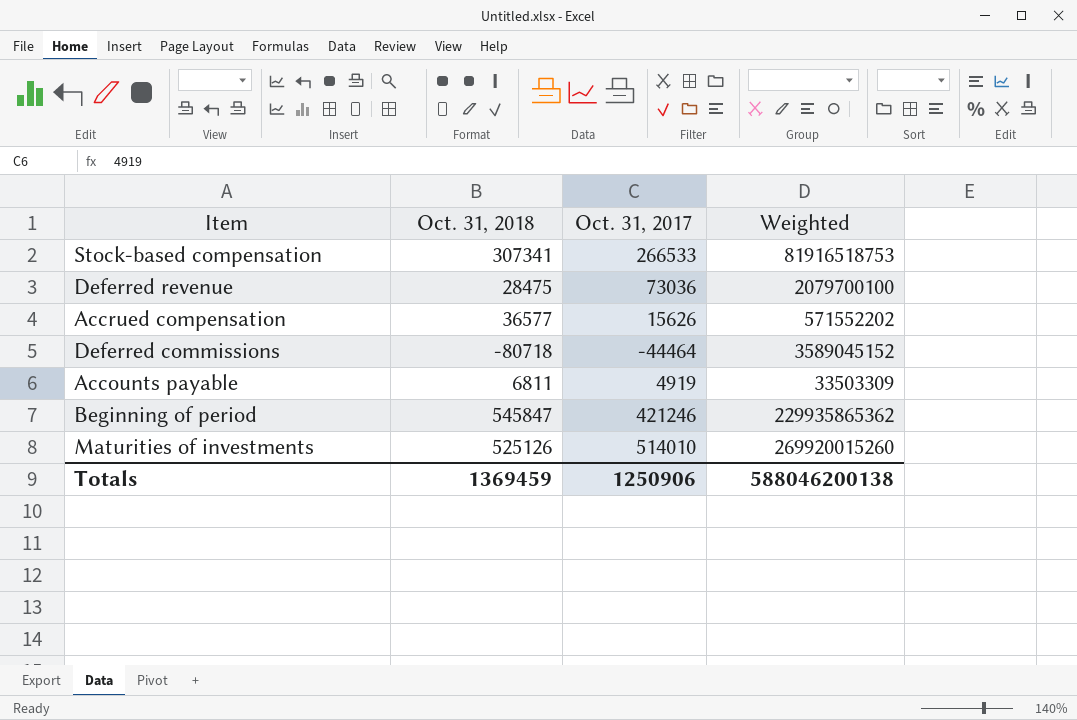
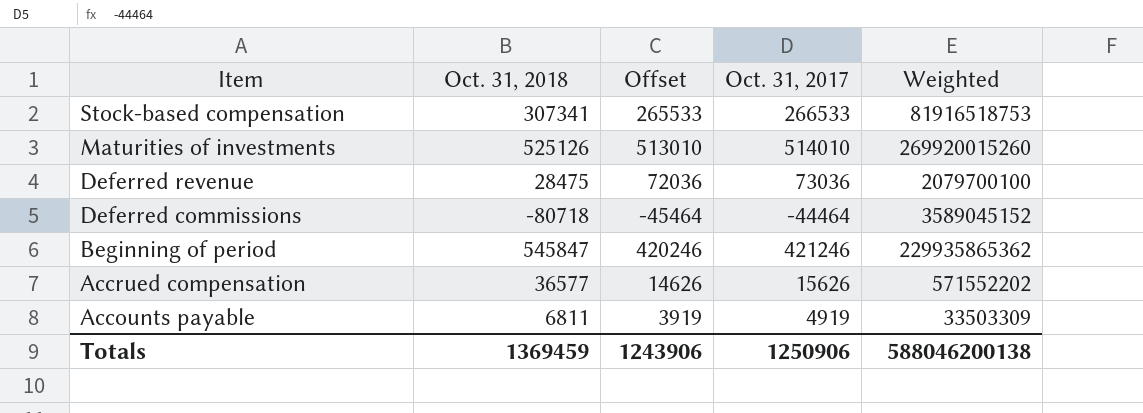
row order: none -> Item descending
column Offset | formula: none -> [Oct. 31, 2017] - 1000

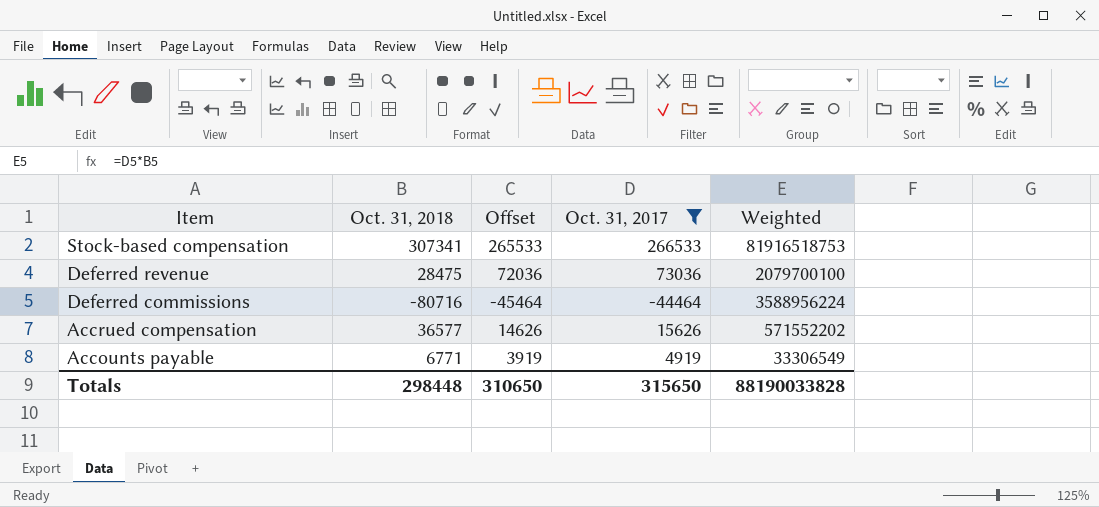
filter: none -> Oct. 31, 2017 <= 266533
Deferred commissions | Oct. 31, 2018: -80718 -> -80716
Deferred commissions | Weighted: 3589045152 -> 3588956224
Accounts payable | Oct. 31, 2018: 6811 -> 6771
Accounts payable | Weighted: 33503309 -> 33306549
Totals | Oct. 31, 2018: 1369459 -> 298448
Totals | Offset: 1243906 -> 310650
Totals | Oct. 31, 2017: 1250906 -> 315650
Totals | Weighted: 588046200138 -> 88190033828

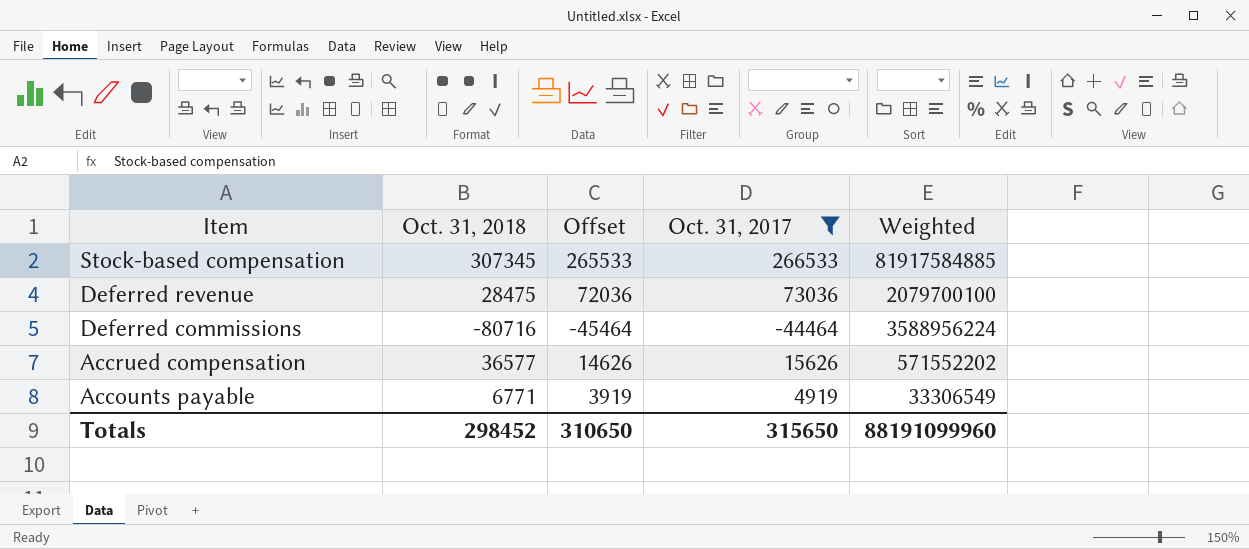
Stock-based compensation | Oct. 31, 2018: 307341 -> 307345
Stock-based compensation | Weighted: 81916518753 -> 81917584885
Totals | Oct. 31, 2018: 298448 -> 298452
Totals | Weighted: 88190033828 -> 88191099960

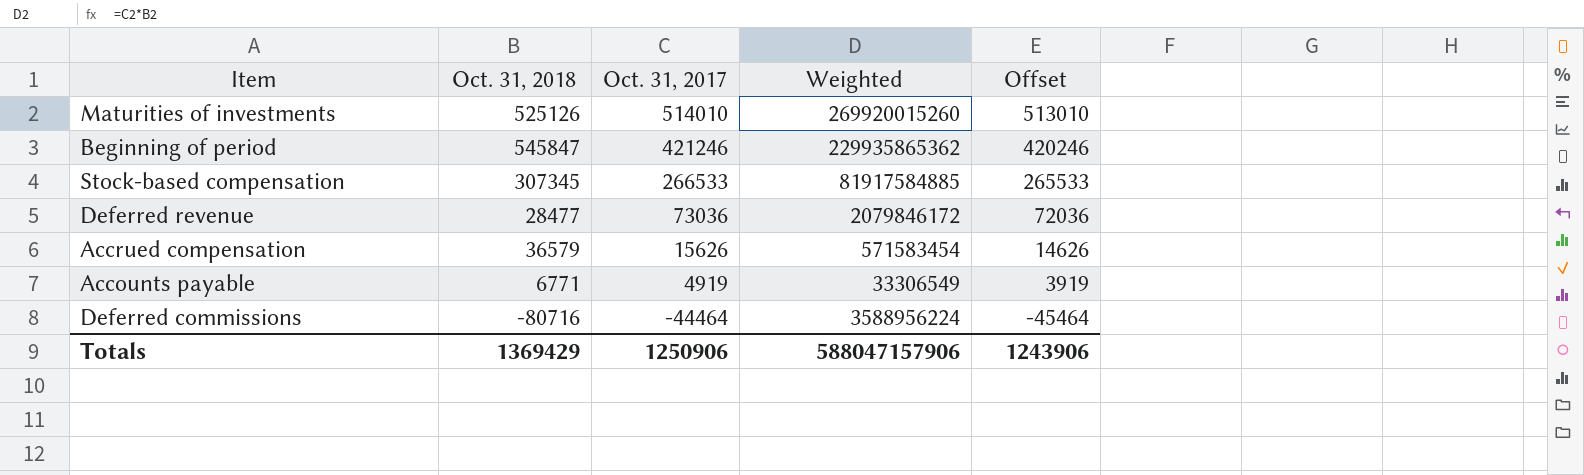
filter: Oct. 31, 2017 <= 266533 -> none
row order: Item descending -> Oct. 31, 2017 descending
column Offset | position: 3 -> 5
Deferred revenue | Oct. 31, 2018: 28475 -> 28477
Deferred revenue | Weighted: 2079700100 -> 2079846172
Accrued compensation | Oct. 31, 2018: 36577 -> 36579
Accrued compensation | Weighted: 571552202 -> 571583454
Totals | Oct. 31, 2018: 298452 -> 1369429
Totals | Oct. 31, 2017: 315650 -> 1250906
Totals | Weighted: 88191099960 -> 588047157906
Totals | Offset: 310650 -> 1243906

